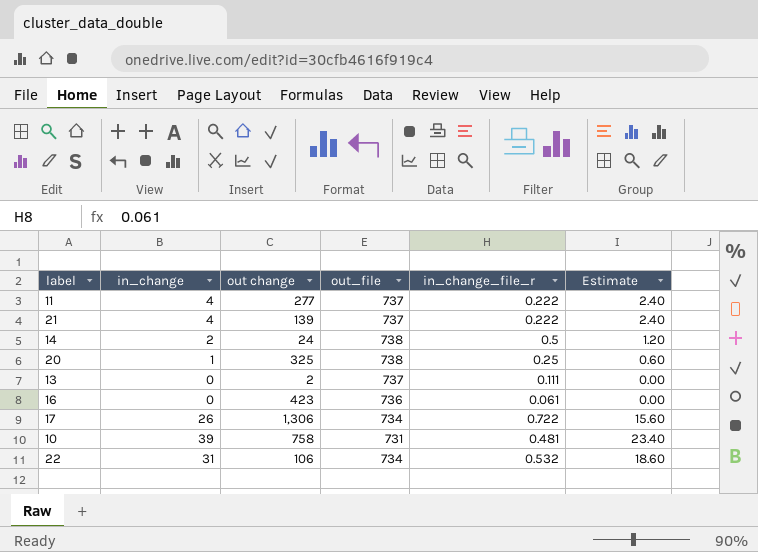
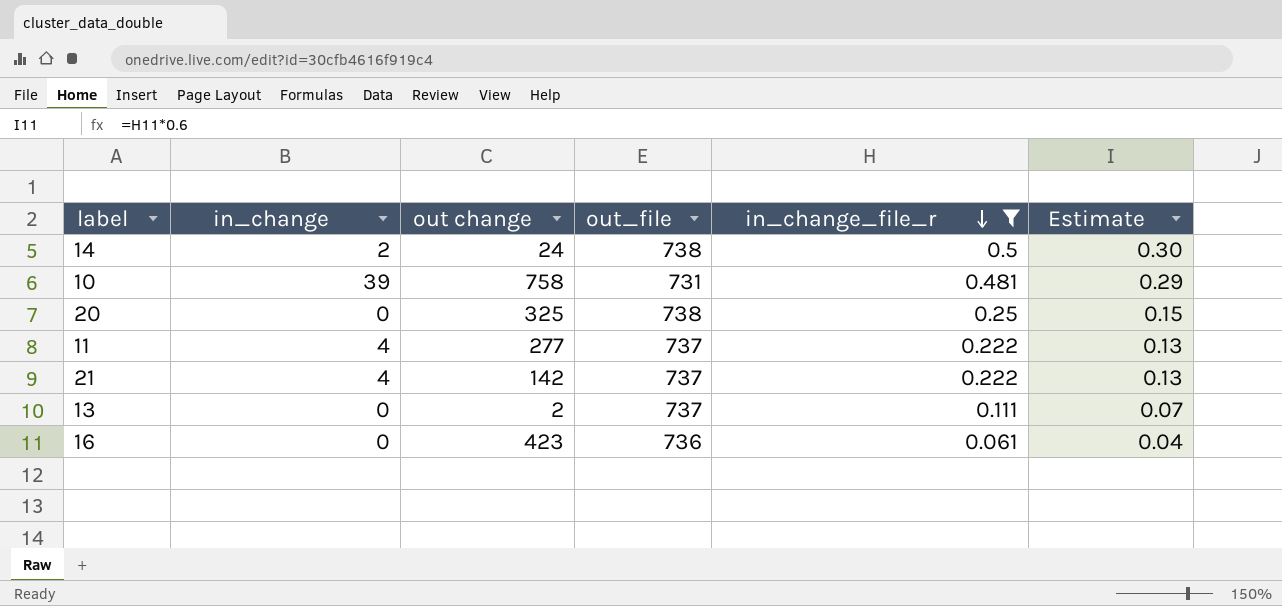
filter: none -> in_change_file_r <= 0.5
row order: none -> in_change_file_r descending
column Estimate | formula: [in_change] * 0.6 -> [in_change_file_r] * 0.6
20 | in_change: 1 -> 0
21 | out change: 139 -> 142

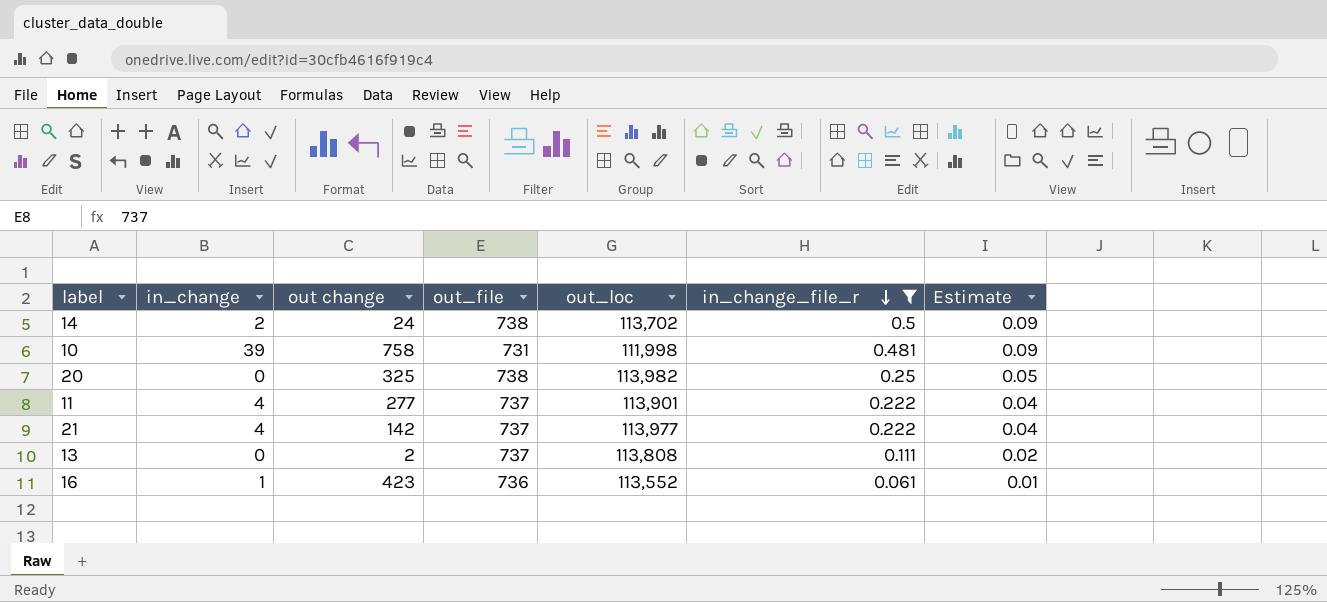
column out_loc | position: none -> 5
column Estimate | formula: [in_change_file_r] * 0.6 -> [in_change_file_r] * 0.18
16 | in_change: 0 -> 1

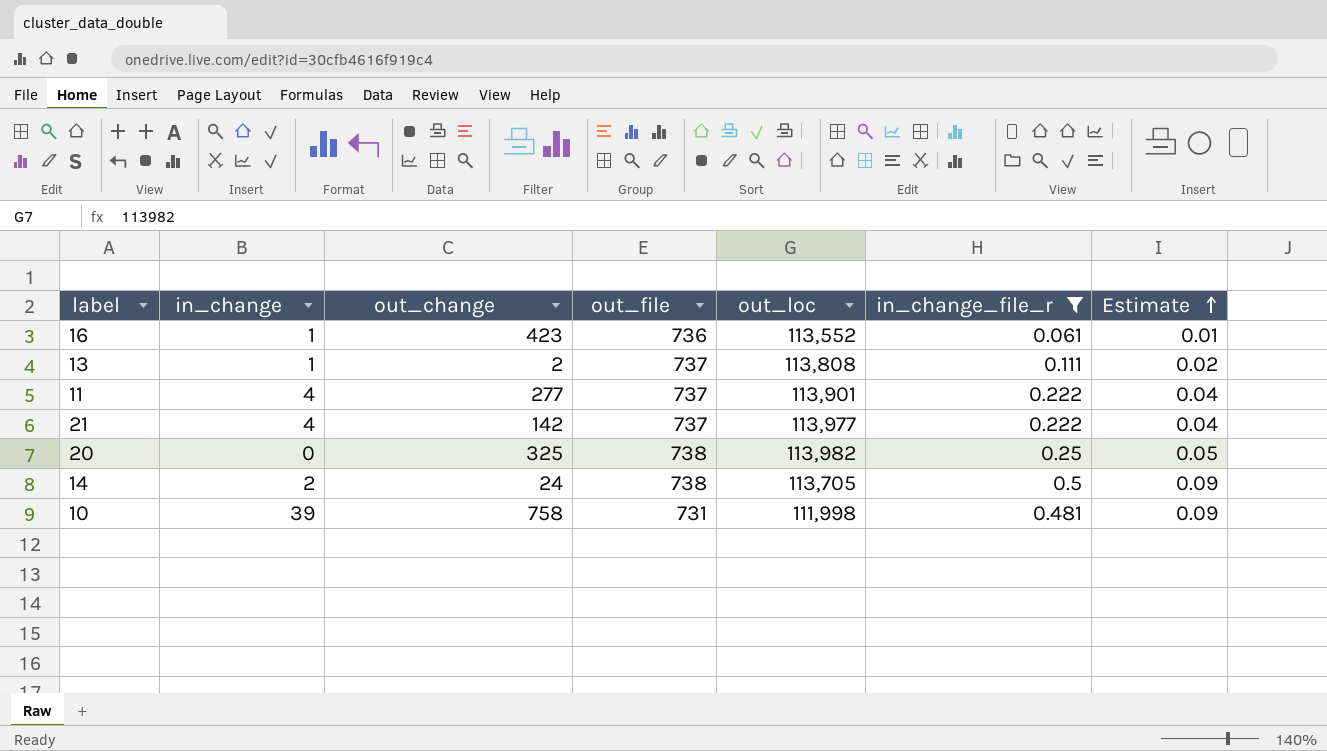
row order: in_change_file_r descending -> Estimate ascending
column name: out change -> out_change
13 | in_change: 0 -> 1
14 | out_loc: 113,702 -> 113,705

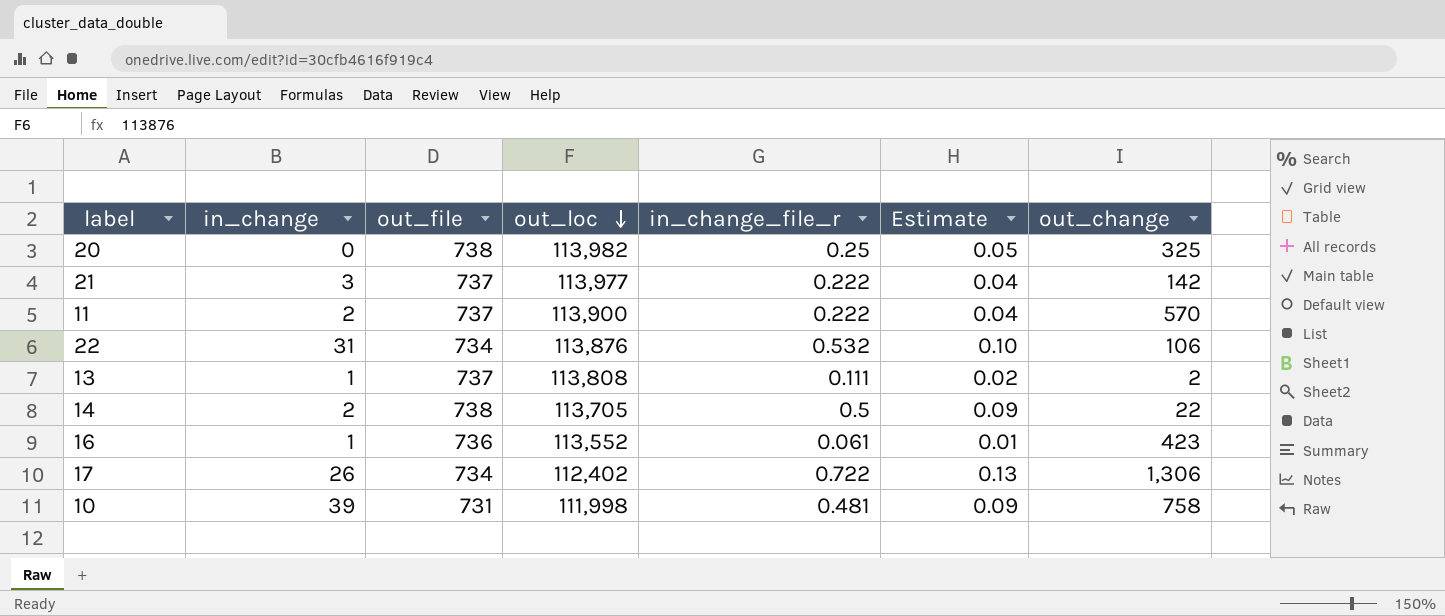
filter: in_change_file_r <= 0.5 -> none
row order: Estimate ascending -> out_loc descending
column out_change | position: 3 -> 7
21 | in_change: 4 -> 3
11 | in_change: 4 -> 2
11 | out_loc: 113,901 -> 113,900
11 | out_change: 277 -> 570
14 | out_change: 24 -> 22

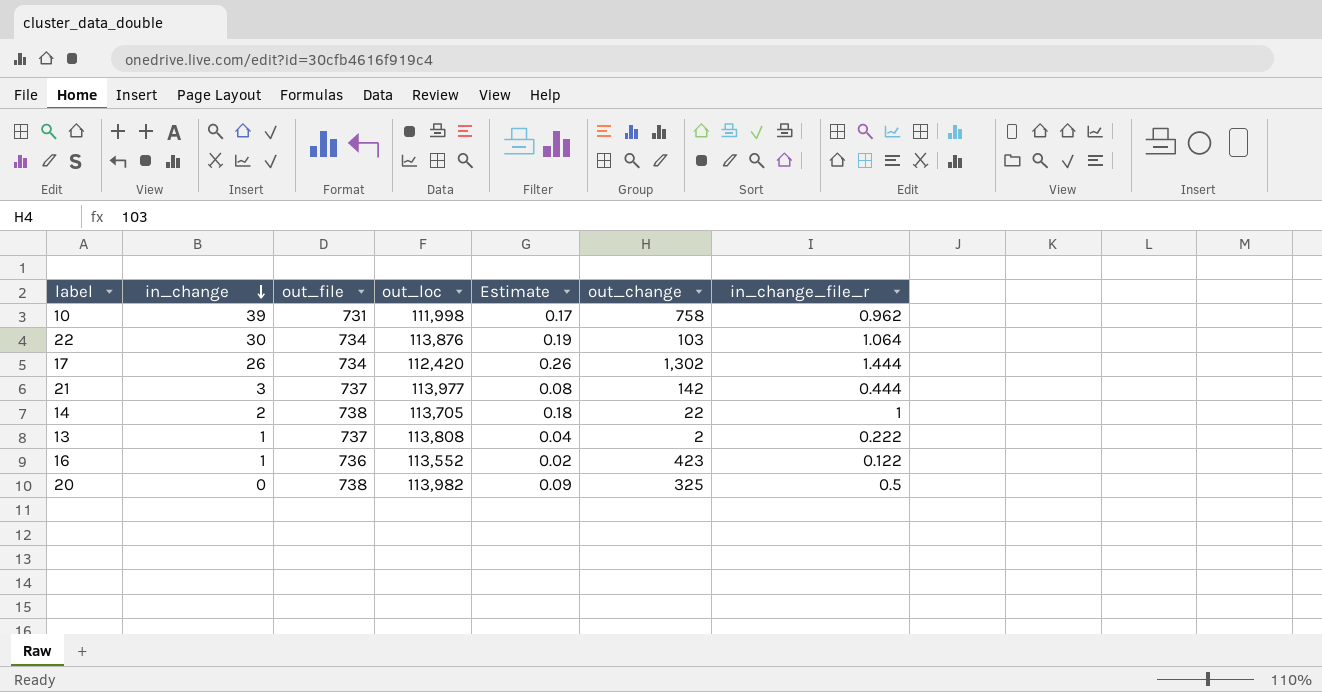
row order: out_loc descending -> in_change descending
column in_change_file_r | position: 5 -> 7
row 11: 2 | 737 | 113,900 | 0.222 | 0.04 | 570 -> none
10 | Estimate: 0.09 -> 0.17
10 | in_change_file_r: 0.481 -> 0.962
22 | in_change: 31 -> 30
22 | Estimate: 0.10 -> 0.19
22 | out_change: 106 -> 103
22 | in_change_file_r: 0.532 -> 1.064
17 | out_loc: 112,402 -> 112,420
17 | Estimate: 0.13 -> 0.26
17 | out_change: 1,306 -> 1,302
17 | in_change_file_r: 0.722 -> 1.444
21 | Estimate: 0.04 -> 0.08
21 | in_change_file_r: 0.222 -> 0.444
14 | Estimate: 0.09 -> 0.18
14 | in_change_file_r: 0.5 -> 1
13 | Estimate: 0.02 -> 0.04
13 | in_change_file_r: 0.111 -> 0.222
16 | Estimate: 0.01 -> 0.02
16 | in_change_file_r: 0.061 -> 0.122
20 | Estimate: 0.05 -> 0.09
20 | in_change_file_r: 0.25 -> 0.5

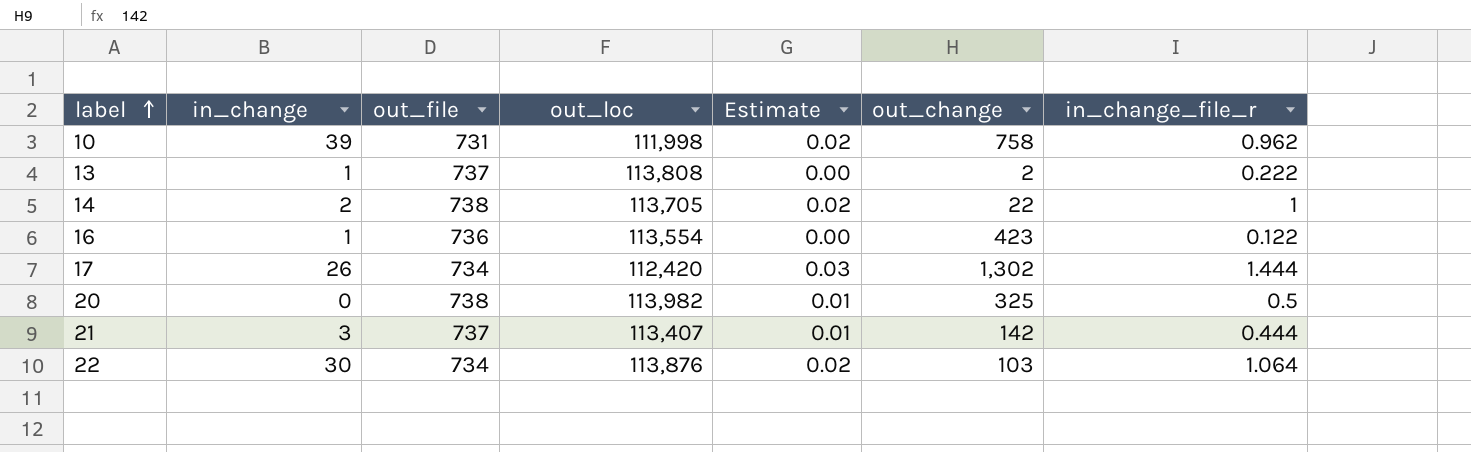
row order: in_change descending -> label ascending
column Estimate | formula: [in_change_file_r] * 0.18 -> [in_change_file_r] * 0.02
16 | out_loc: 113,552 -> 113,554
21 | out_loc: 113,977 -> 113,407

